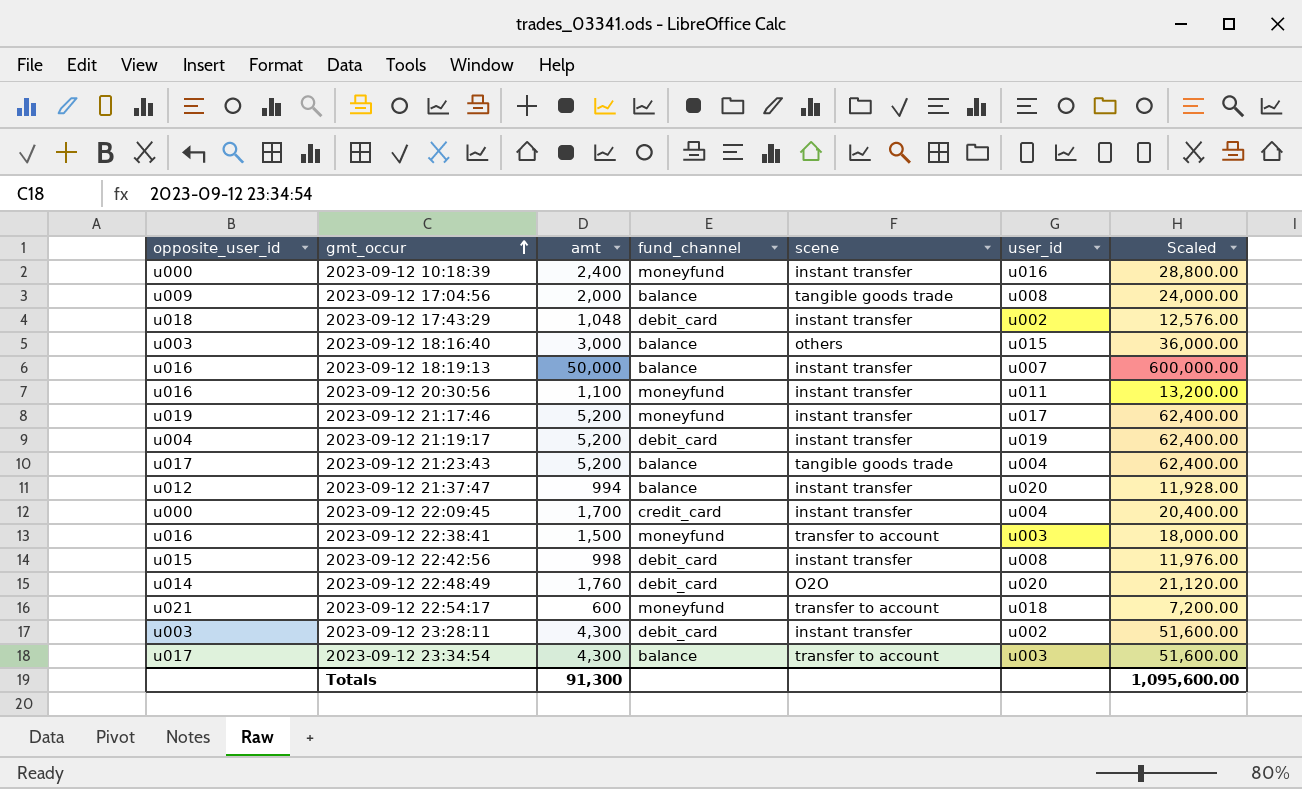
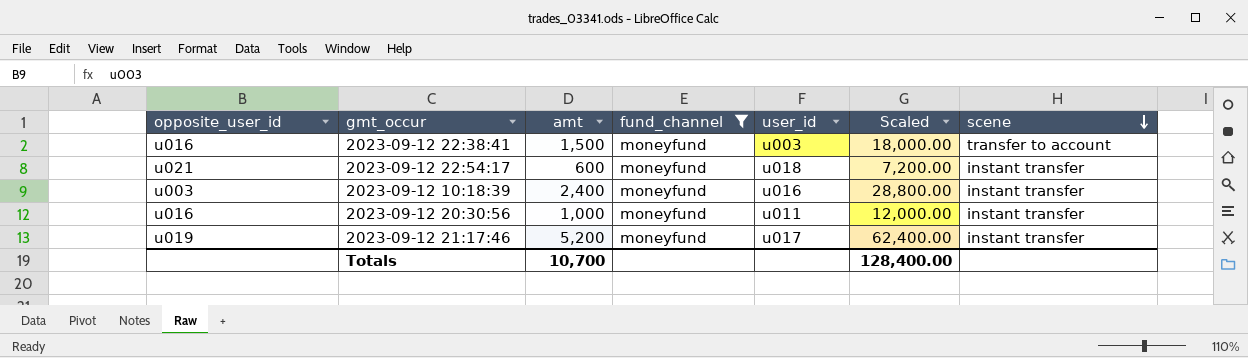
filter: none -> fund_channel = moneyfund
row order: gmt_occur ascending -> scene descending
column scene | position: 5 -> 7
2023-09-12 22:54:17 | scene: transfer to account -> instant transfer
2023-09-12 10:18:39 | opposite_user_id: u000 -> u003
2023-09-12 20:30:56 | amt: 1,100 -> 1,000
2023-09-12 20:30:56 | Scaled: 13,200.00 -> 12,000.00
Totals | amt: 91,300 -> 10,700
Totals | Scaled: 1,095,600.00 -> 128,400.00

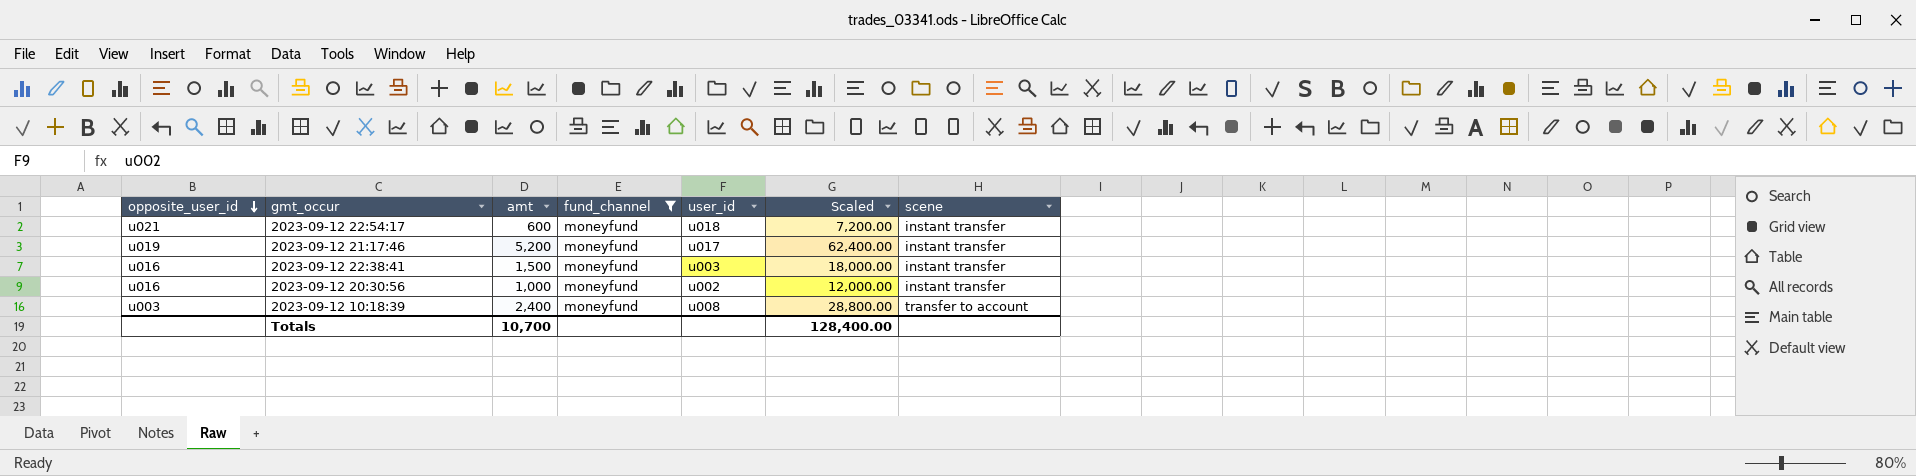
row order: scene descending -> opposite_user_id descending
2023-09-12 22:38:41 | scene: transfer to account -> instant transfer
2023-09-12 20:30:56 | user_id: u011 -> u002
2023-09-12 10:18:39 | user_id: u016 -> u008
2023-09-12 10:18:39 | scene: instant transfer -> transfer to account

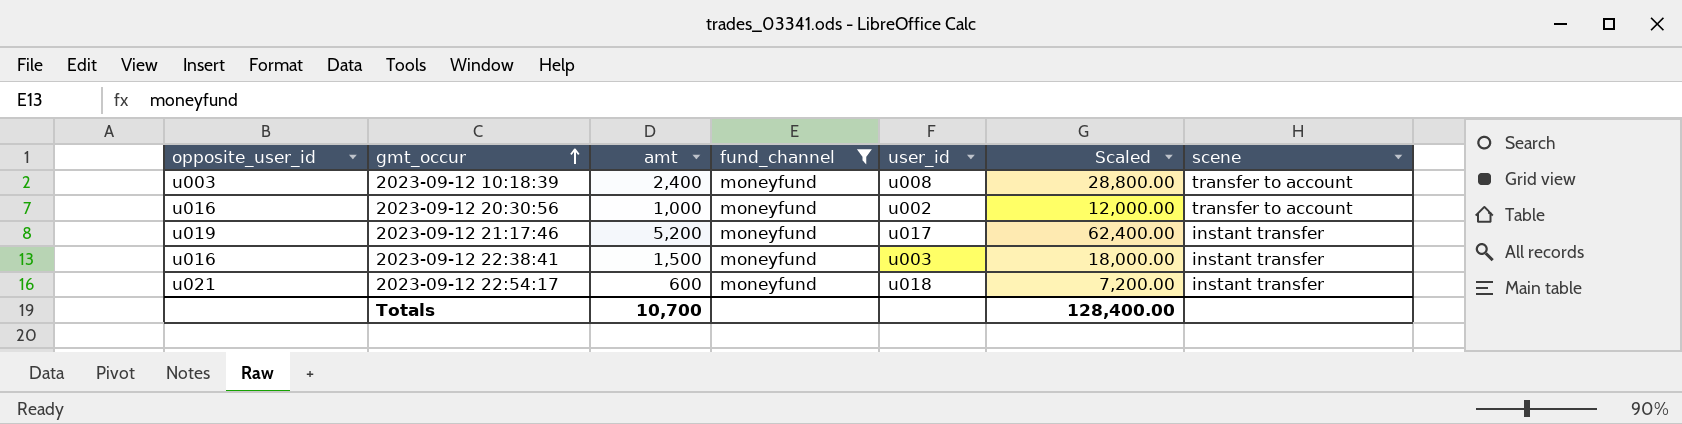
row order: opposite_user_id descending -> gmt_occur ascending
2023-09-12 20:30:56 | scene: instant transfer -> transfer to account

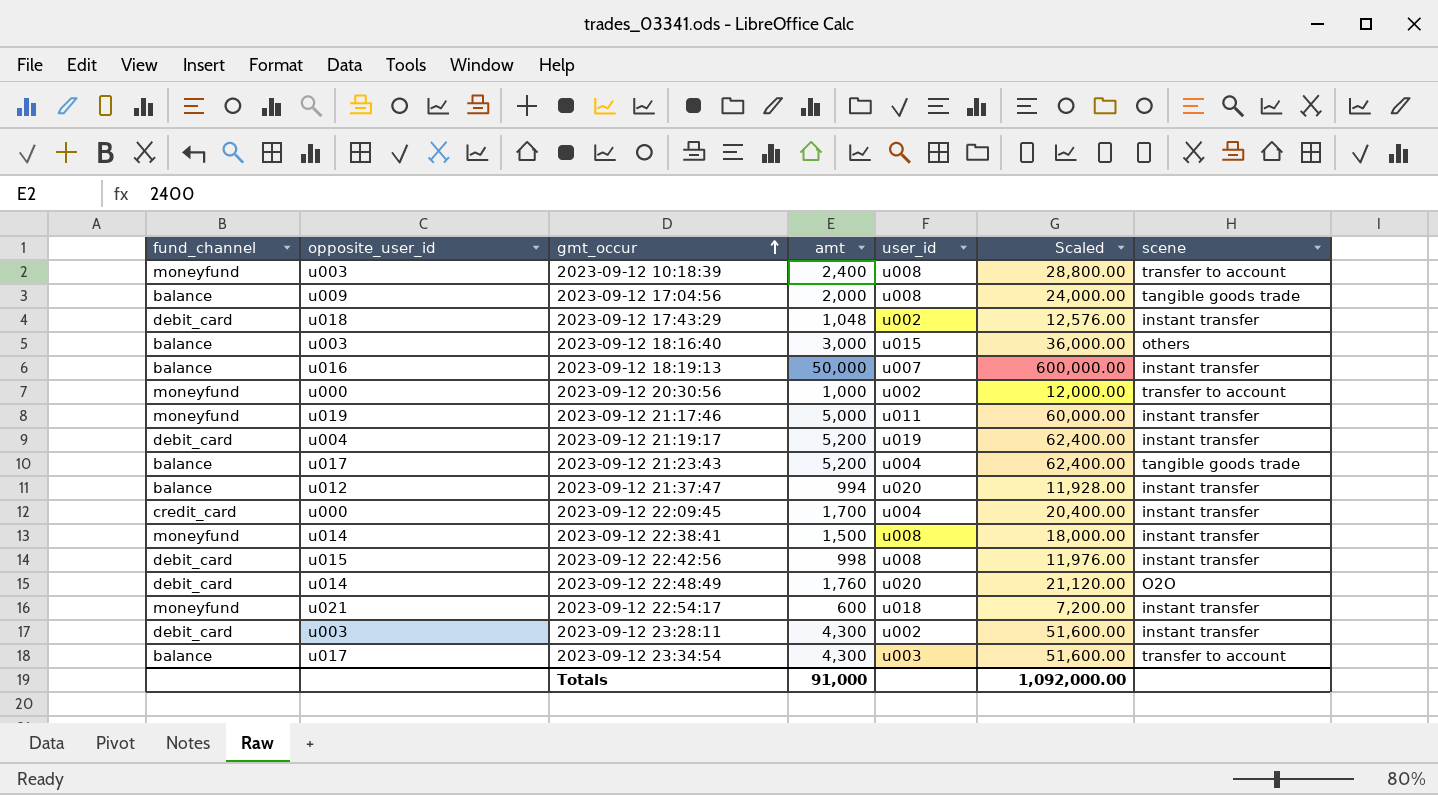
filter: fund_channel = moneyfund -> none
column fund_channel | position: 4 -> 1
2023-09-12 20:30:56 | opposite_user_id: u016 -> u000
2023-09-12 21:17:46 | amt: 5,200 -> 5,000
2023-09-12 21:17:46 | user_id: u017 -> u011
2023-09-12 21:17:46 | Scaled: 62,400.00 -> 60,000.00
2023-09-12 22:38:41 | opposite_user_id: u016 -> u014
2023-09-12 22:38:41 | user_id: u003 -> u008
Totals | amt: 10,700 -> 91,000
Totals | Scaled: 128,400.00 -> 1,092,000.00

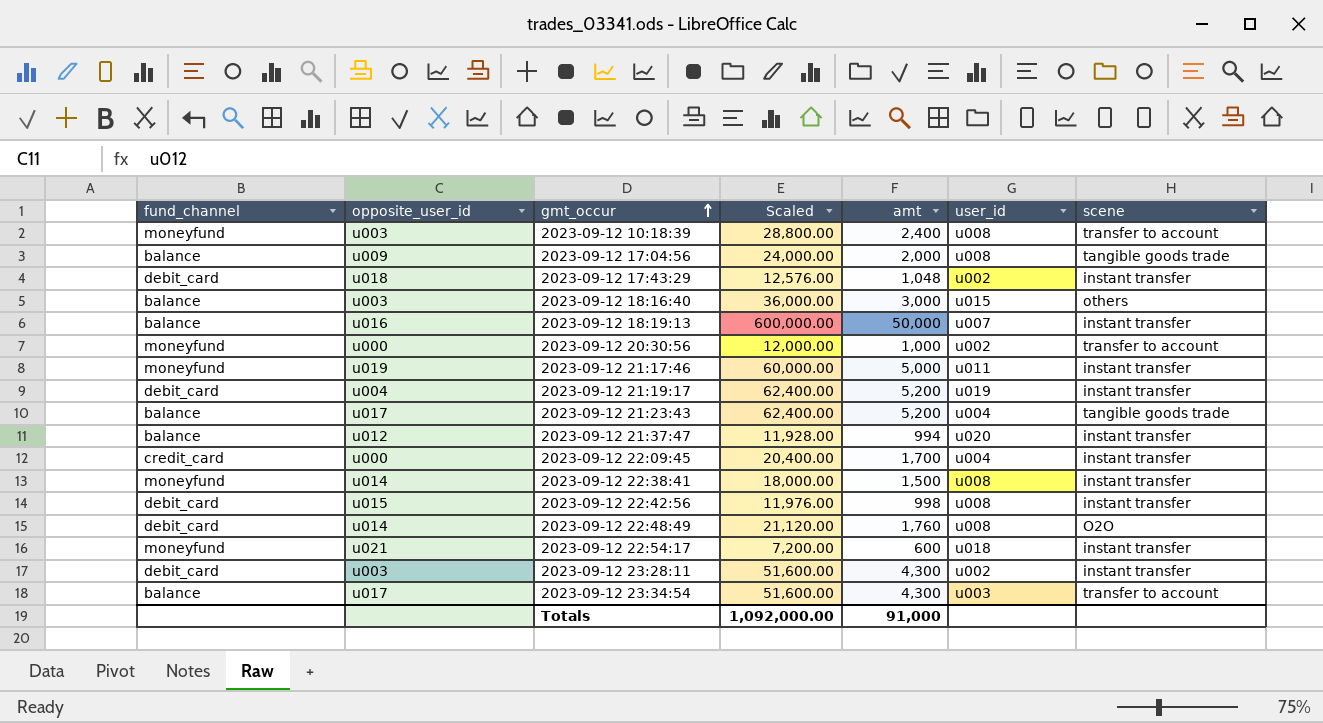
column Scaled | position: 6 -> 4
2023-09-12 22:48:49 | user_id: u020 -> u008

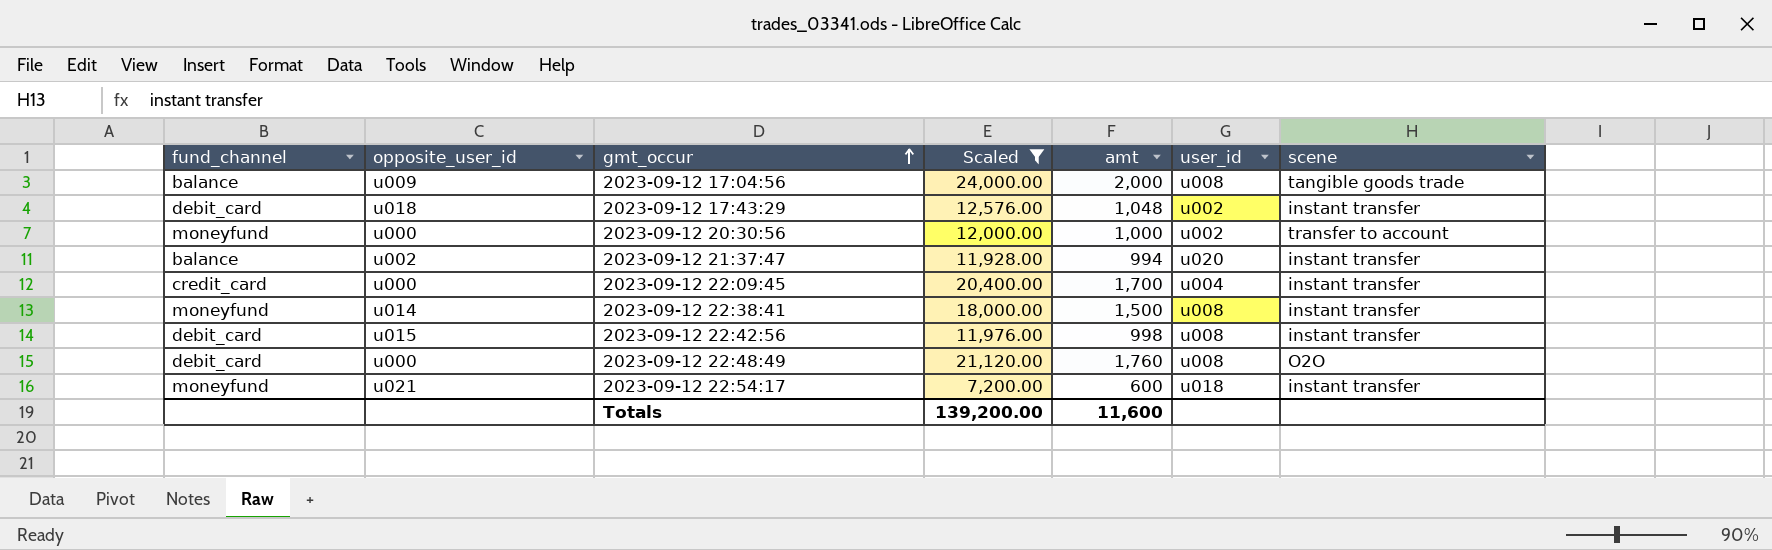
filter: none -> Scaled <= 24,000.00
2023-09-12 21:37:47 | opposite_user_id: u012 -> u002
2023-09-12 22:48:49 | opposite_user_id: u014 -> u000
Totals | Scaled: 1,092,000.00 -> 139,200.00
Totals | amt: 91,000 -> 11,600

